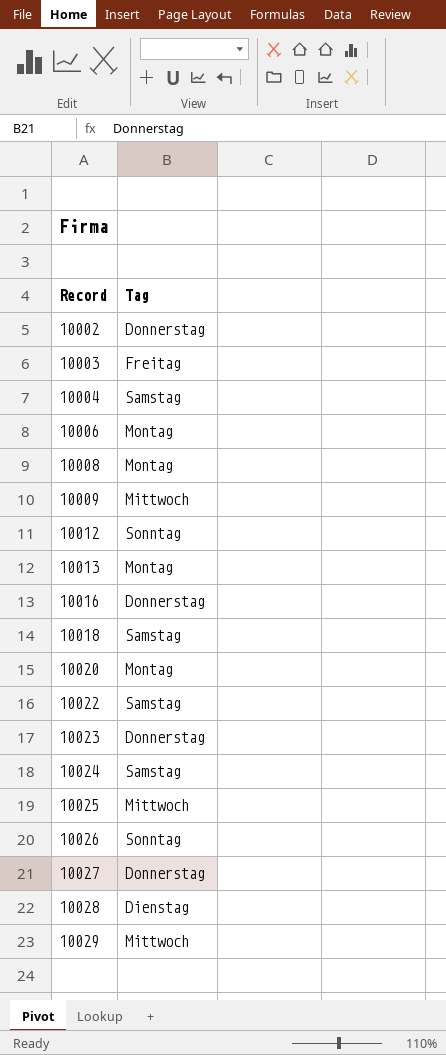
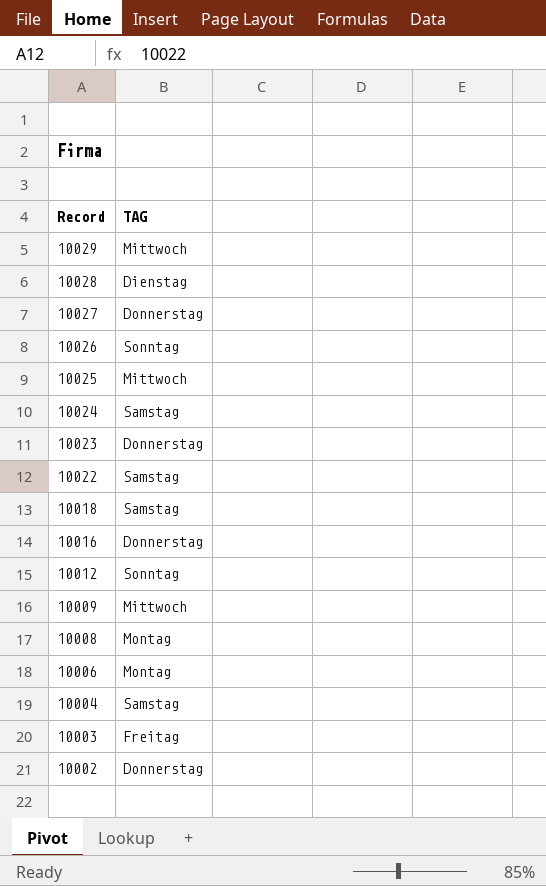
row order: Record ascending -> Record descending
column name: Tag -> TAG
row 10013: Montag -> none
row 10020: Montag -> none

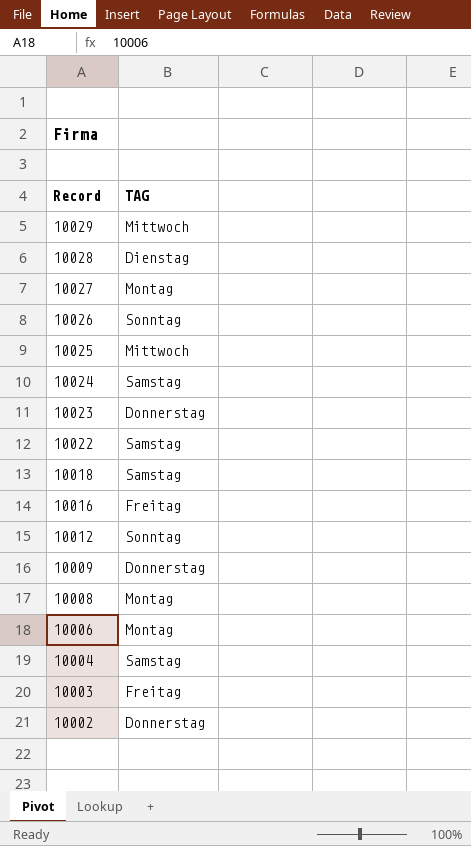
10027 | TAG: Donnerstag -> Montag
10016 | TAG: Donnerstag -> Freitag
10009 | TAG: Mittwoch -> Donnerstag

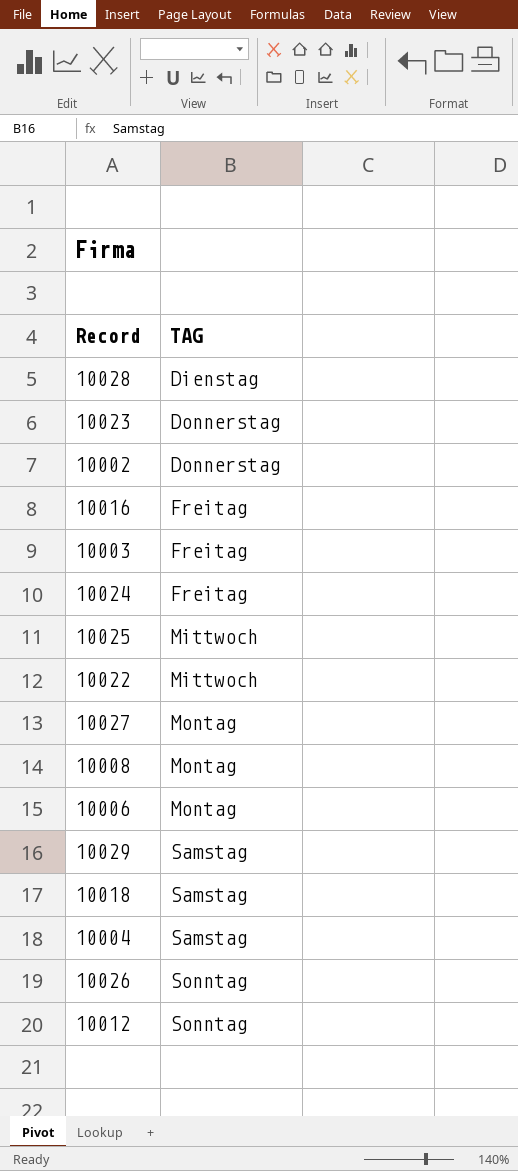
row order: Record descending -> TAG ascending
row 10009: Donnerstag -> none
10024 | TAG: Samstag -> Freitag
10022 | TAG: Samstag -> Mittwoch
10029 | TAG: Mittwoch -> Samstag

